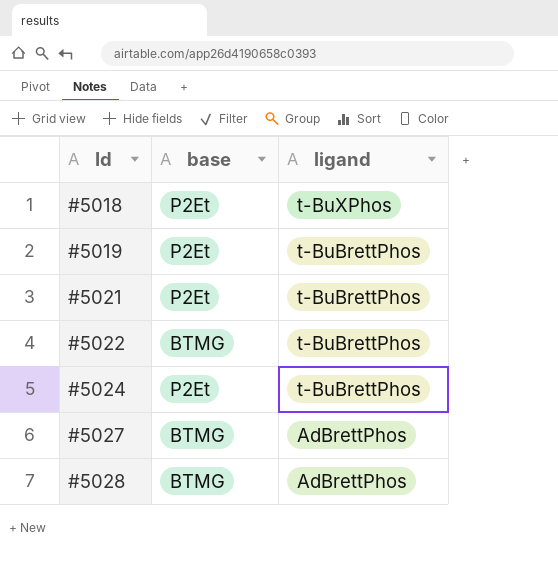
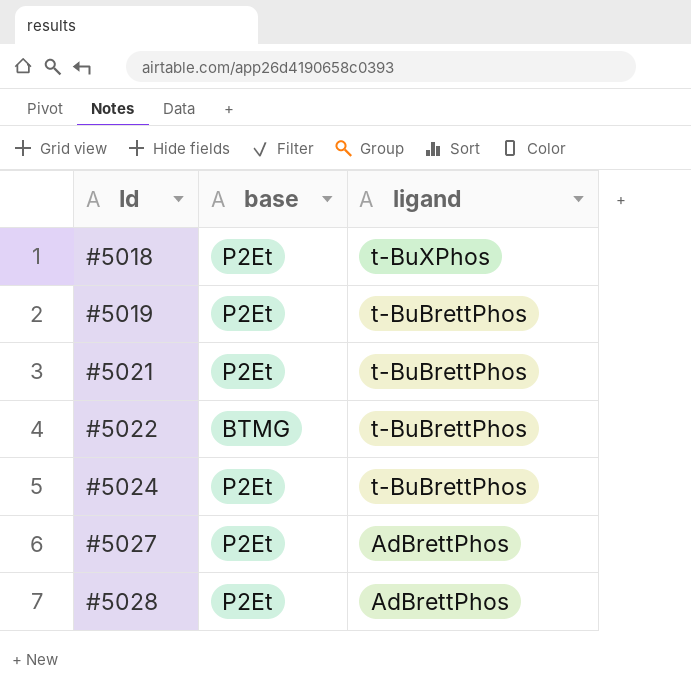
#5027 | base: BTMG -> P2Et
#5028 | base: BTMG -> P2Et

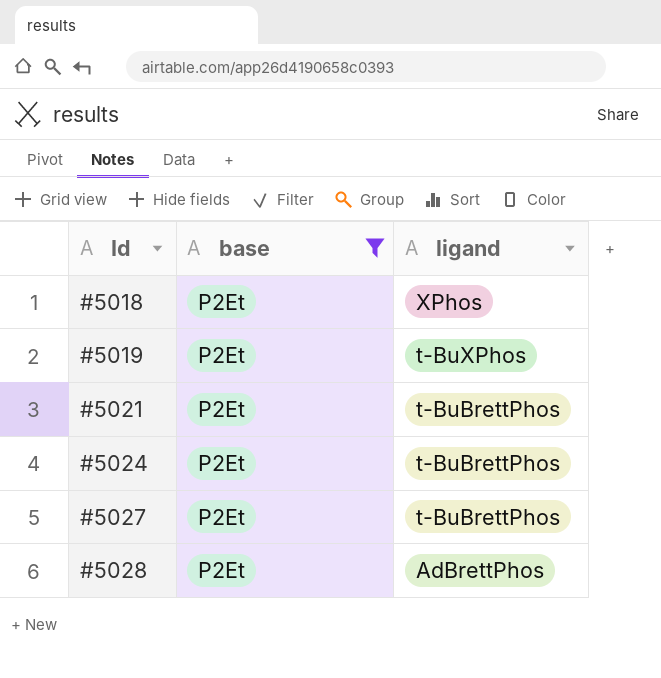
filter: none -> base = P2Et
#5018 | ligand: t-BuXPhos -> XPhos
#5019 | ligand: t-BuBrettPhos -> t-BuXPhos
#5027 | ligand: AdBrettPhos -> t-BuBrettPhos

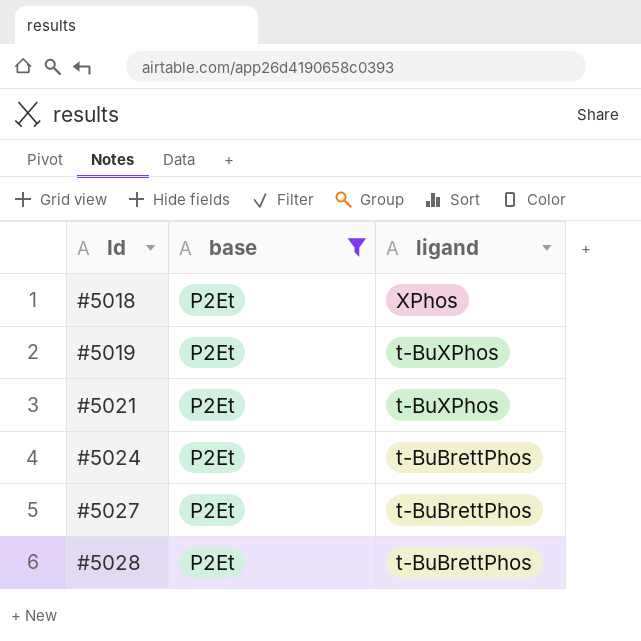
#5021 | ligand: t-BuBrettPhos -> t-BuXPhos
#5028 | ligand: AdBrettPhos -> t-BuBrettPhos

